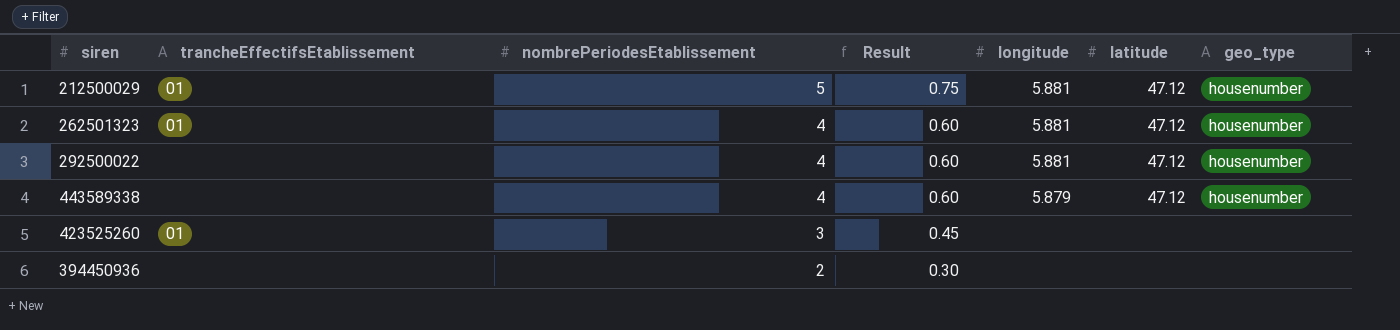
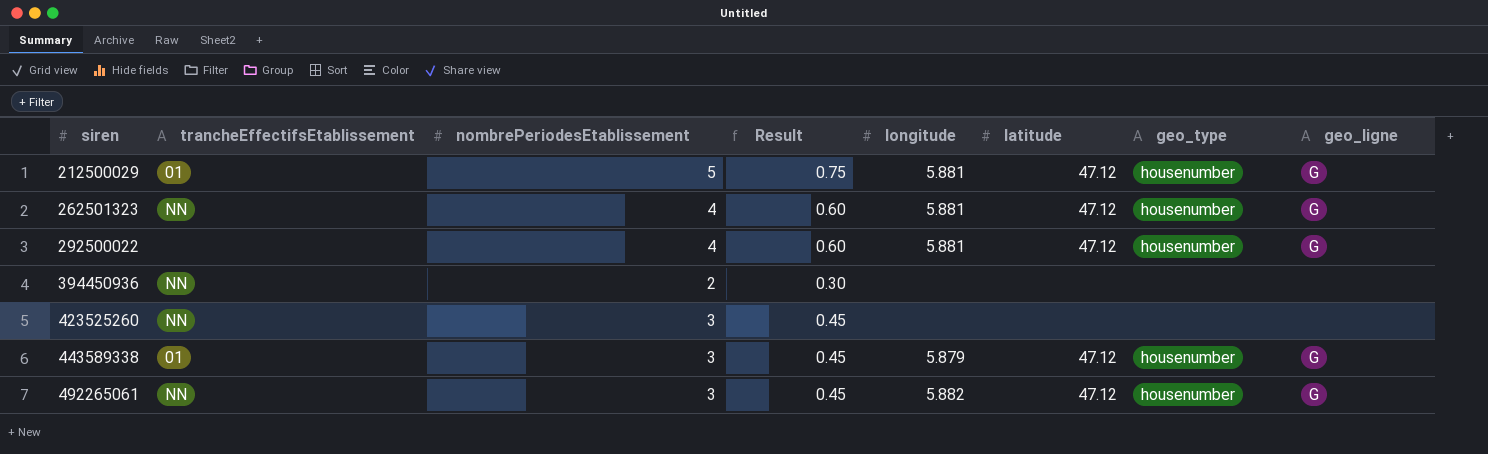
row order: nombrePeriodesEtablissement descending -> siren ascending
column geo_ligne | position: none -> 8
262501323 | trancheEffectifsEtablissement: 01 -> NN
394450936 | trancheEffectifsEtablissement: none -> NN
423525260 | trancheEffectifsEtablissement: 01 -> NN
443589338 | trancheEffectifsEtablissement: none -> 01
443589338 | nombrePeriodesEtablissement: 4 -> 3
443589338 | Result: 0.60 -> 0.45
row 492265061: none -> NN | 3 | 0.45 | 5.882 | 47.12 | housenumber | G

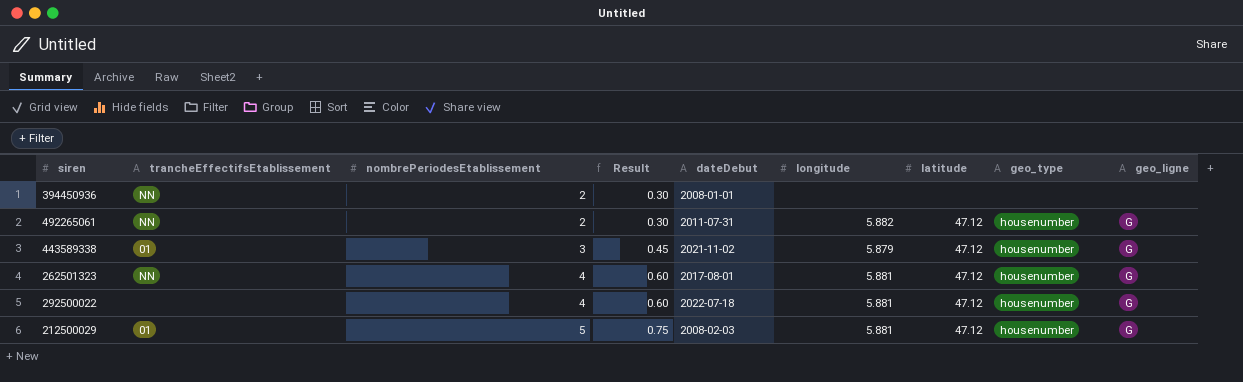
row order: siren ascending -> nombrePeriodesEtablissement ascending
column dateDebut | position: none -> 5
row 423525260: NN | 3 | 0.45 | none | none | none | none -> none
492265061 | nombrePeriodesEtablissement: 3 -> 2
492265061 | Result: 0.45 -> 0.30

